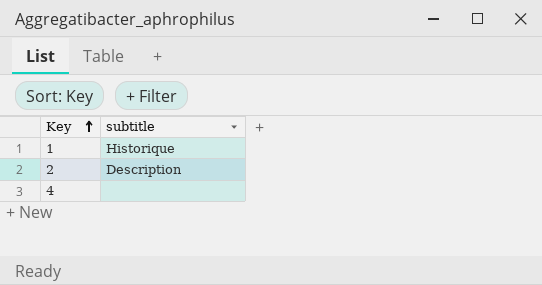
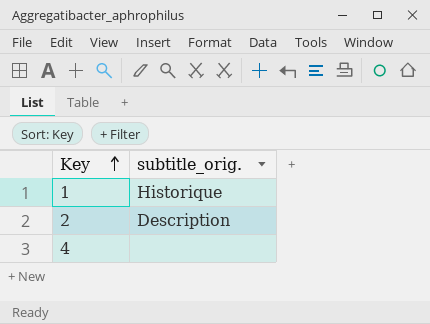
column name: subtitle -> subtitle_orig.

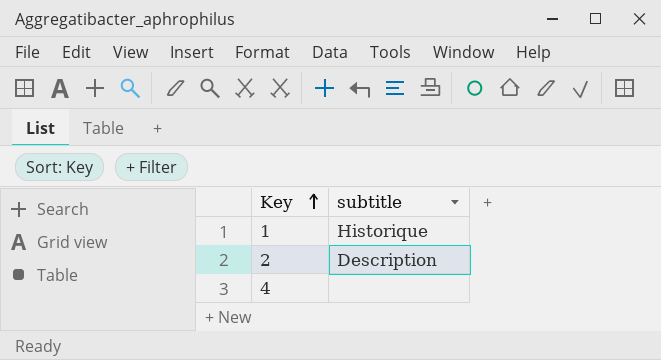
column name: subtitle_orig. -> subtitle

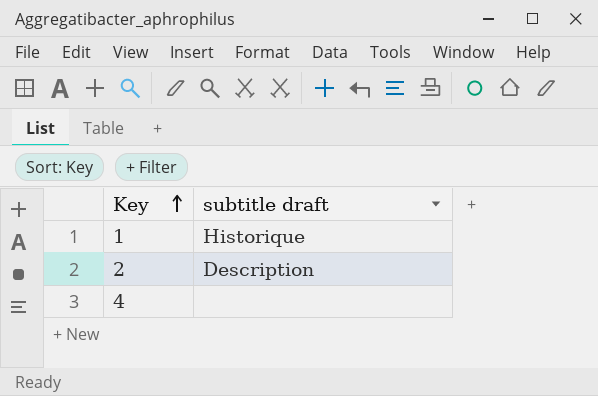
column name: subtitle -> subtitle draft

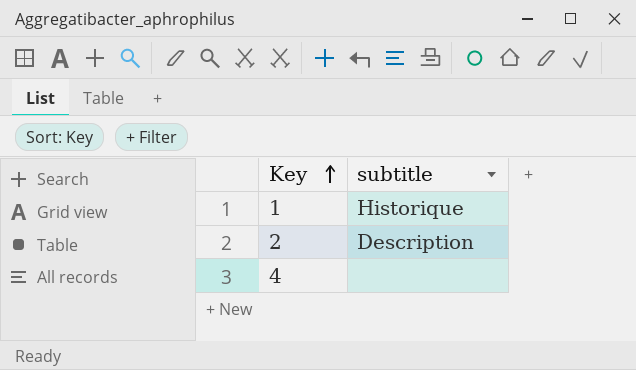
column name: subtitle draft -> subtitle

